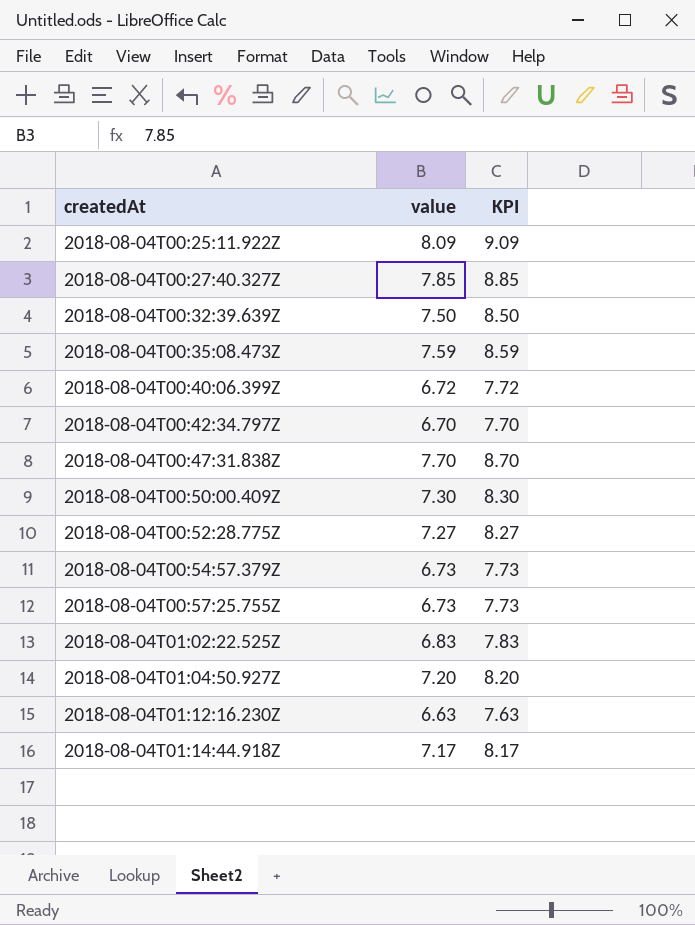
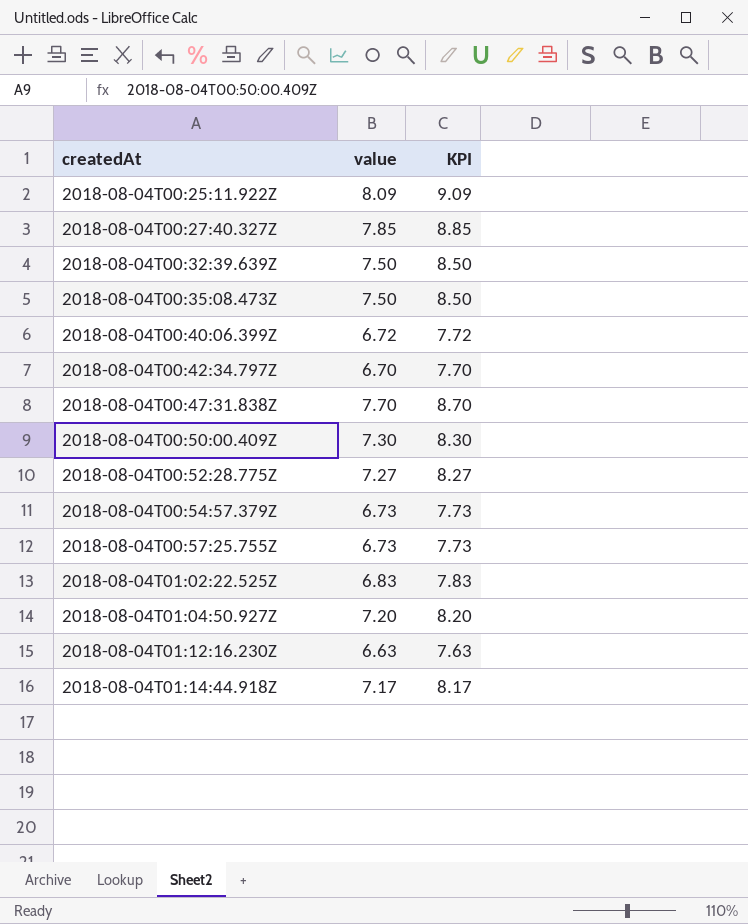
2018-08-04T00:35:08.473Z | value: 7.59 -> 7.50
2018-08-04T00:35:08.473Z | KPI: 8.59 -> 8.50

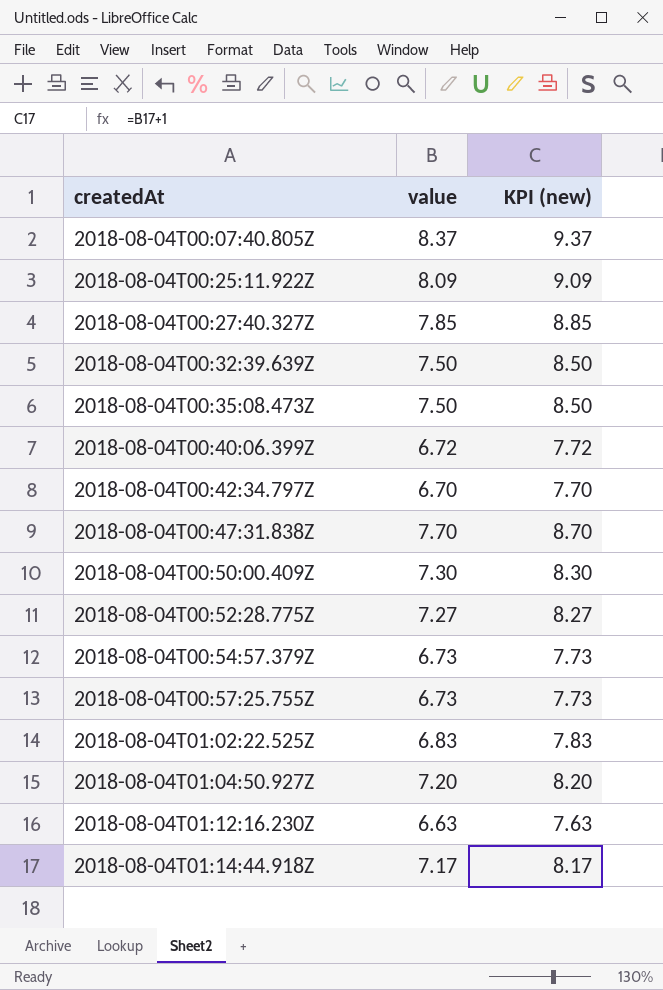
column name: KPI -> KPI (new)
row 2018-08-04T00:07:40.805Z: none -> 8.37 | 9.37

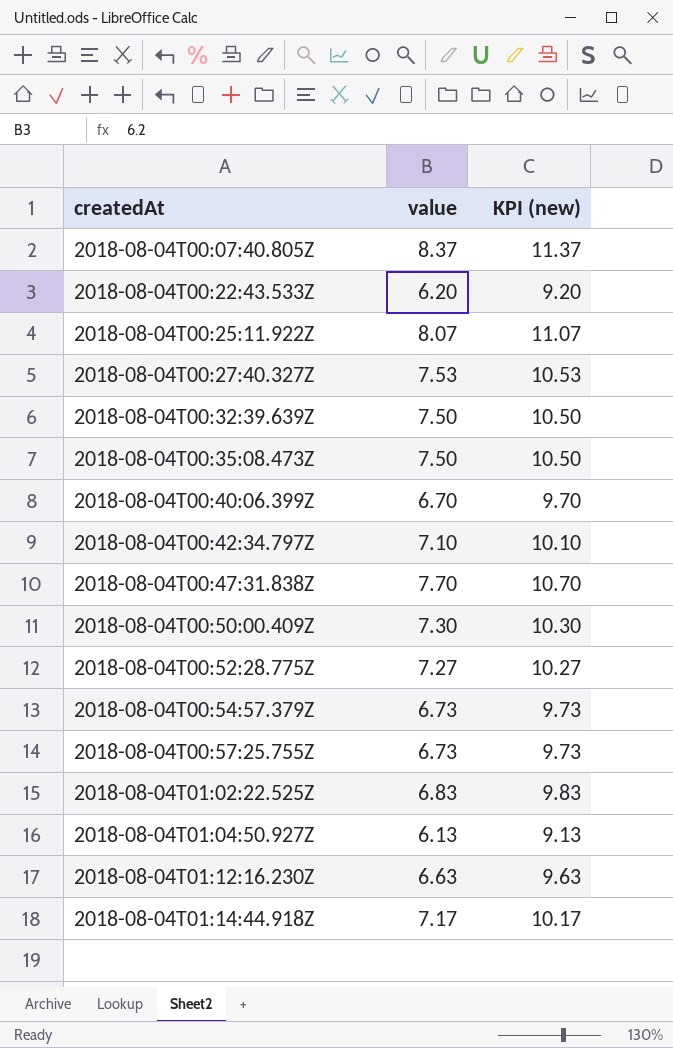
column KPI (new) | formula: [value] + 1 -> [value] + 3
row 2018-08-04T00:22:43.533Z: none -> 6.20 | 9.20
2018-08-04T00:25:11.922Z | value: 8.09 -> 8.07
2018-08-04T00:27:40.327Z | value: 7.85 -> 7.53
2018-08-04T00:40:06.399Z | value: 6.72 -> 6.70
2018-08-04T00:42:34.797Z | value: 6.70 -> 7.10
2018-08-04T01:04:50.927Z | value: 7.20 -> 6.13

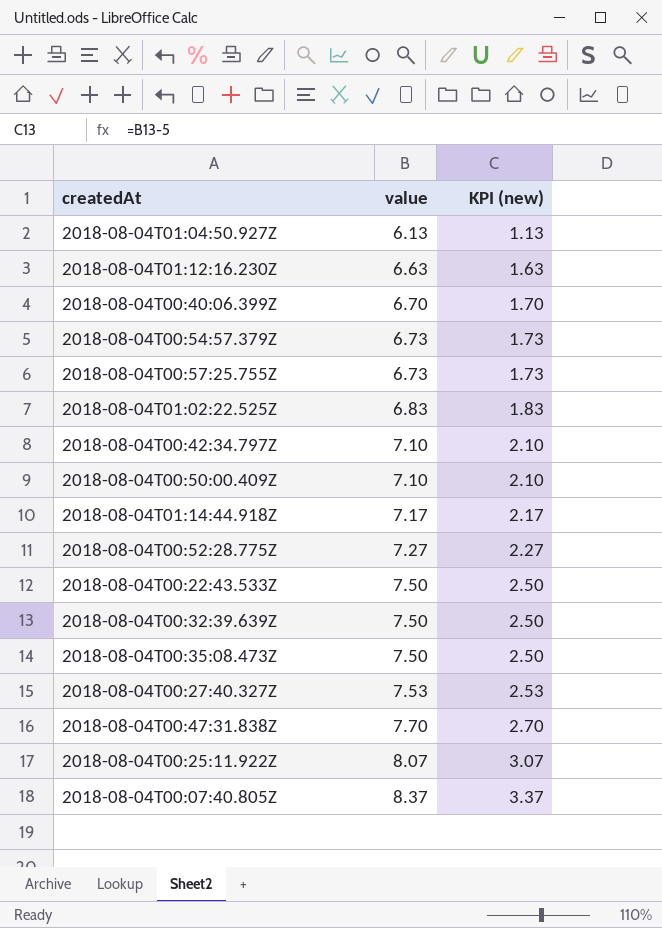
row order: createdAt ascending -> value ascending
column KPI (new) | formula: [value] + 3 -> [value] - 5
2018-08-04T00:50:00.409Z | value: 7.30 -> 7.10
2018-08-04T00:22:43.533Z | value: 6.20 -> 7.50

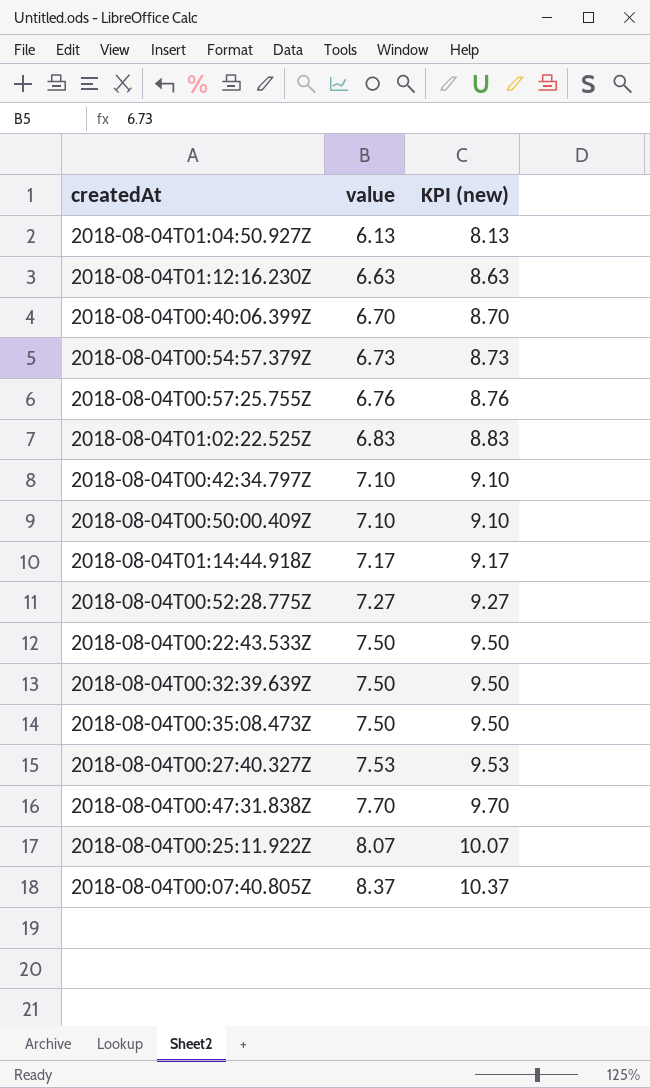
column KPI (new) | formula: [value] - 5 -> [value] + 2
2018-08-04T00:57:25.755Z | value: 6.73 -> 6.76

